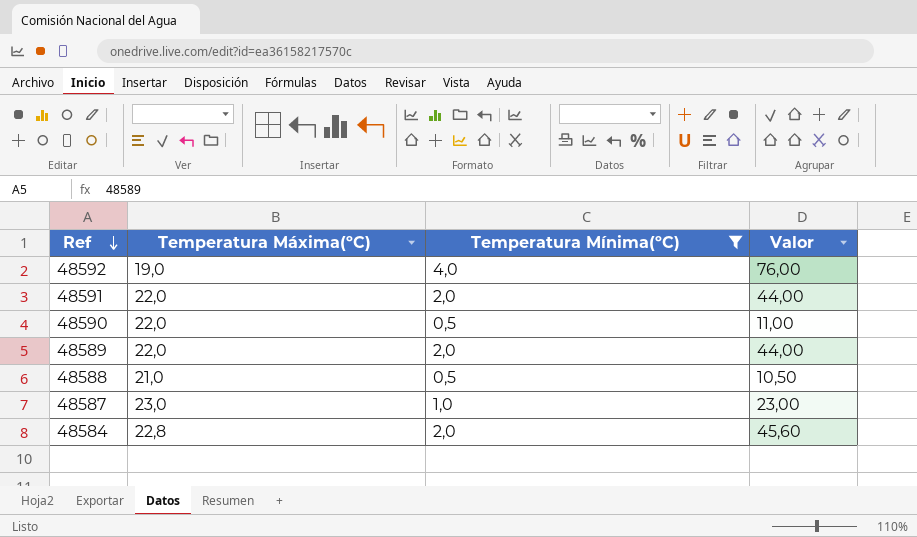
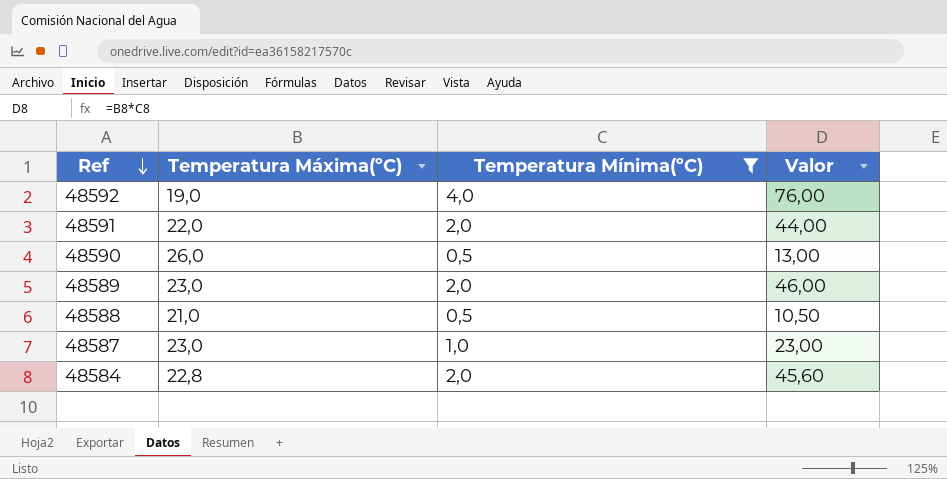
48590 | Temperatura Máxima(ºC): 22,0 -> 26,0
48590 | Valor: 11,00 -> 13,00
48589 | Temperatura Máxima(ºC): 22,0 -> 23,0
48589 | Valor: 44,00 -> 46,00

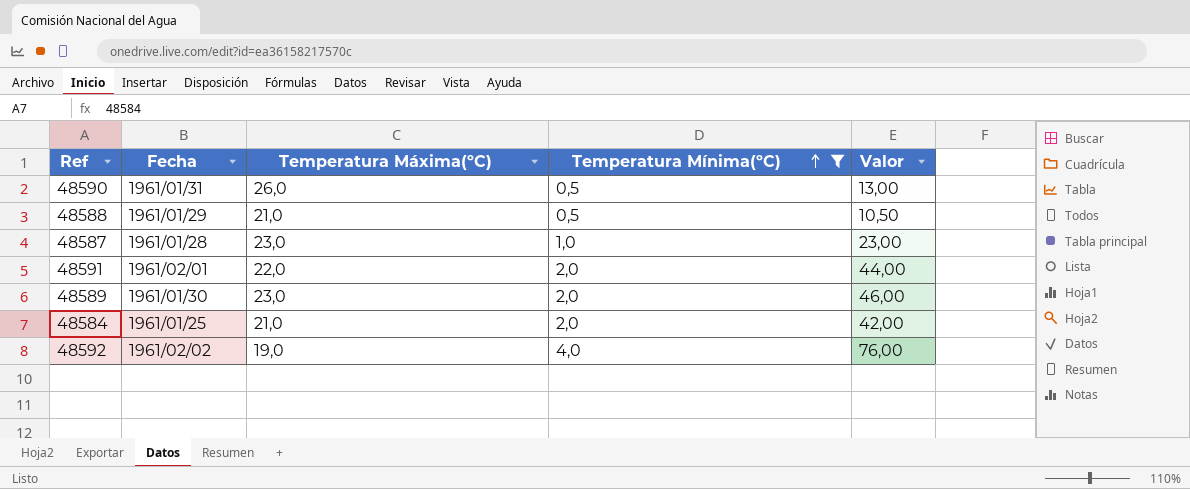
row order: Ref descending -> Temperatura Mínima(ºC) ascending
column Fecha | position: none -> 2
48584 | Temperatura Máxima(ºC): 22,8 -> 21,0
48584 | Valor: 45,60 -> 42,00

